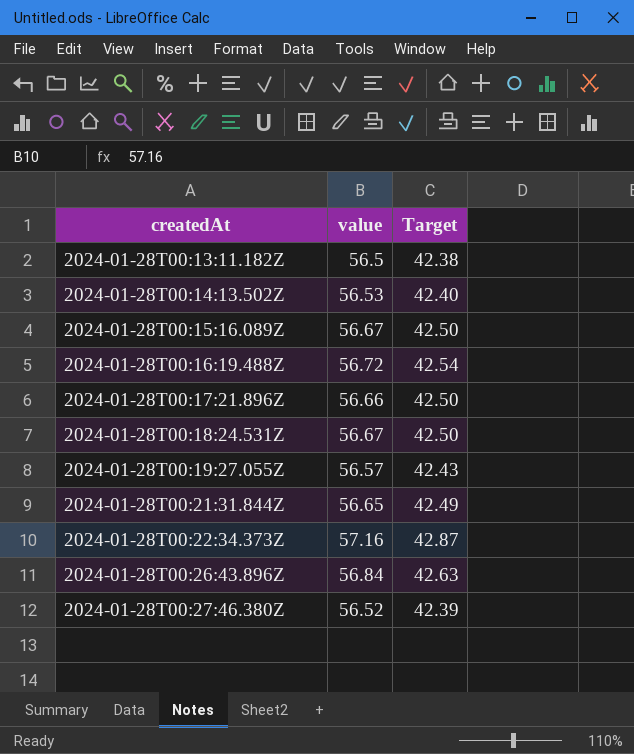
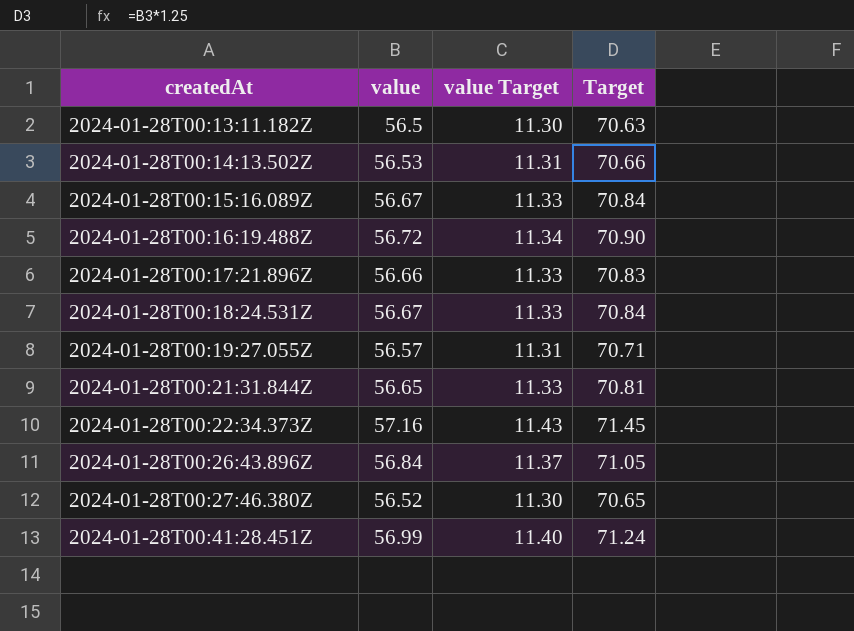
column value Target | formula: none -> [value] * 0.2
column Target | formula: [value] * 0.75 -> [value] * 1.25
row 2024-01-28T00:41:28.451Z: none -> 56.99 | 11.40 | 71.24

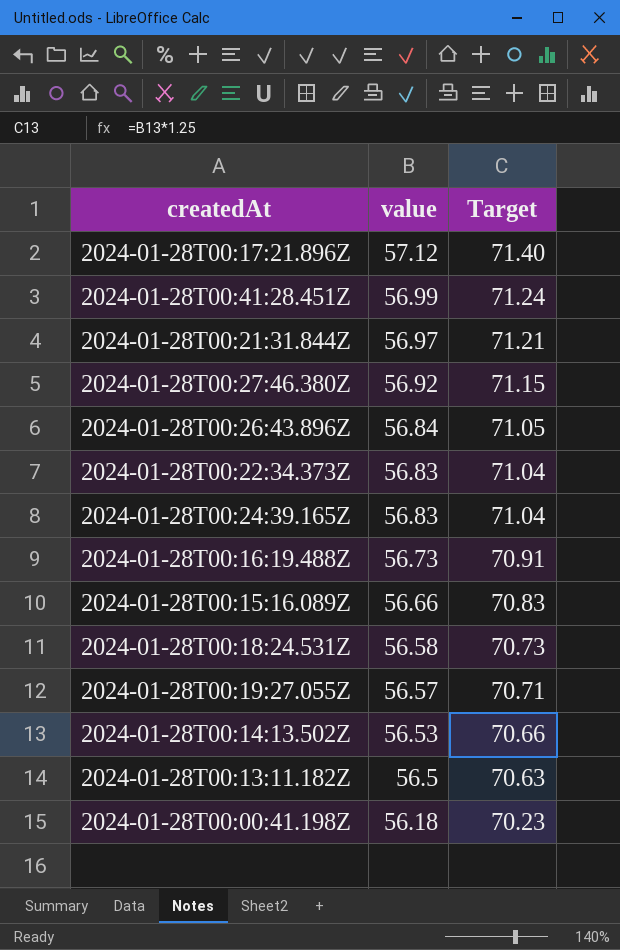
row order: createdAt ascending -> value descending
column value Target | formula: [value] * 0.2 -> none
2024-01-28T00:17:21.896Z | value: 56.66 -> 57.12
2024-01-28T00:17:21.896Z | Target: 70.83 -> 71.40
2024-01-28T00:21:31.844Z | value: 56.65 -> 56.97
2024-01-28T00:21:31.844Z | Target: 70.81 -> 71.21
2024-01-28T00:27:46.380Z | value: 56.52 -> 56.92
2024-01-28T00:27:46.380Z | Target: 70.65 -> 71.15
2024-01-28T00:22:34.373Z | value: 57.16 -> 56.83
2024-01-28T00:22:34.373Z | Target: 71.45 -> 71.04
row 2024-01-28T00:24:39.165Z: none -> 56.83 | 71.04
2024-01-28T00:16:19.488Z | value: 56.72 -> 56.73
2024-01-28T00:16:19.488Z | Target: 70.90 -> 70.91
2024-01-28T00:15:16.089Z | value: 56.67 -> 56.66
2024-01-28T00:15:16.089Z | Target: 70.84 -> 70.83
2024-01-28T00:18:24.531Z | value: 56.67 -> 56.58
2024-01-28T00:18:24.531Z | Target: 70.84 -> 70.73
row 2024-01-28T00:00:41.198Z: none -> 56.18 | 70.23

